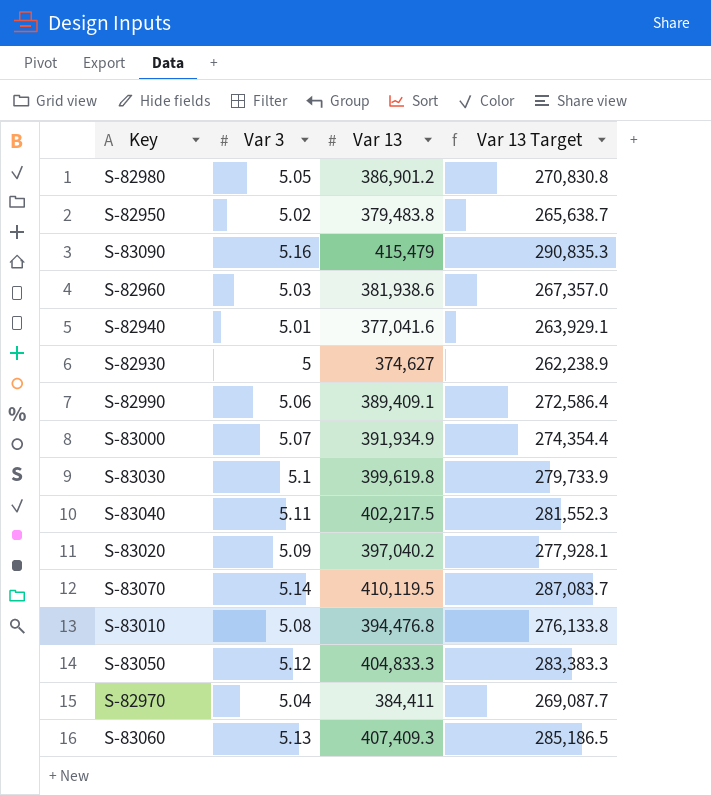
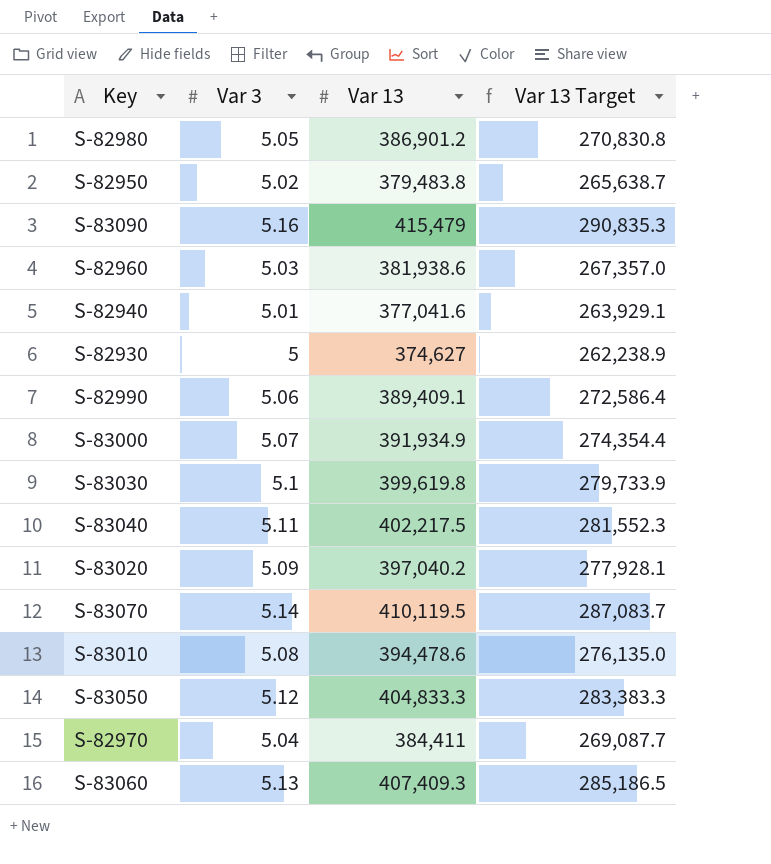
S-83010 | Var 13: 394,476.8 -> 394,478.6
S-83010 | Var 13 Target: 276,133.8 -> 276,135.0

